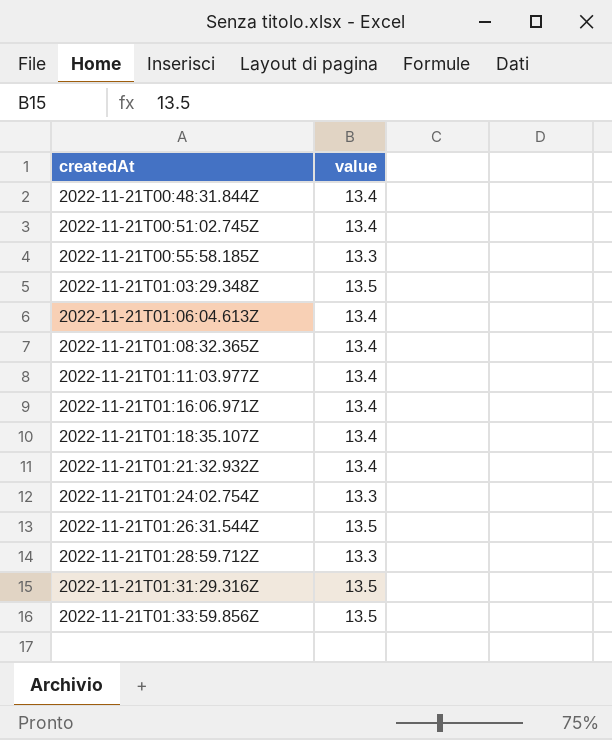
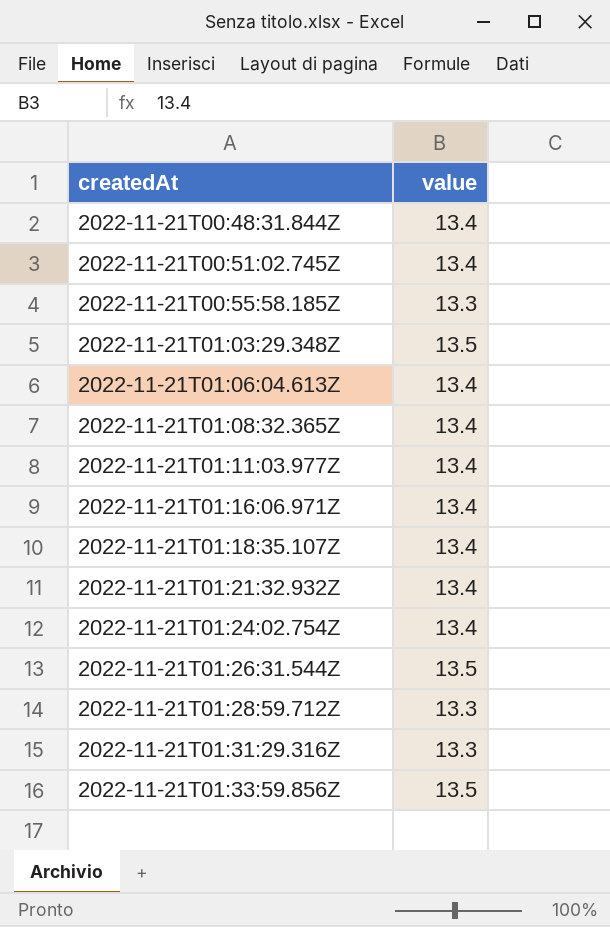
2022-11-21T01:24:02.754Z | value: 13.3 -> 13.4
2022-11-21T01:31:29.316Z | value: 13.5 -> 13.3

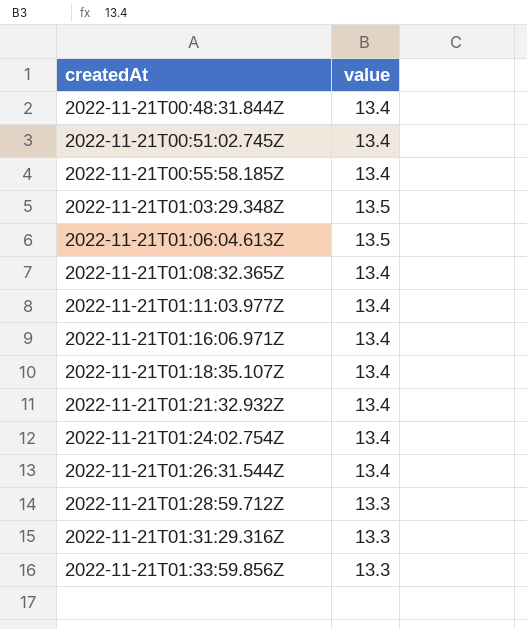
2022-11-21T00:55:58.185Z | value: 13.3 -> 13.4
2022-11-21T01:06:04.613Z | value: 13.4 -> 13.5
2022-11-21T01:26:31.544Z | value: 13.5 -> 13.4
2022-11-21T01:33:59.856Z | value: 13.5 -> 13.3

